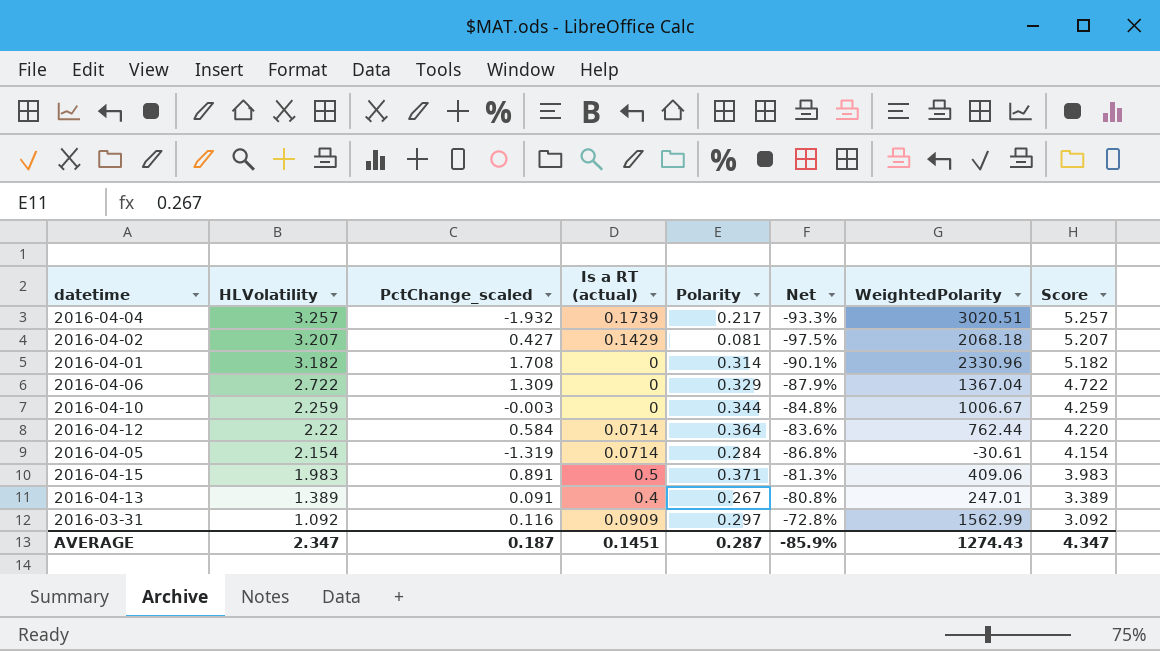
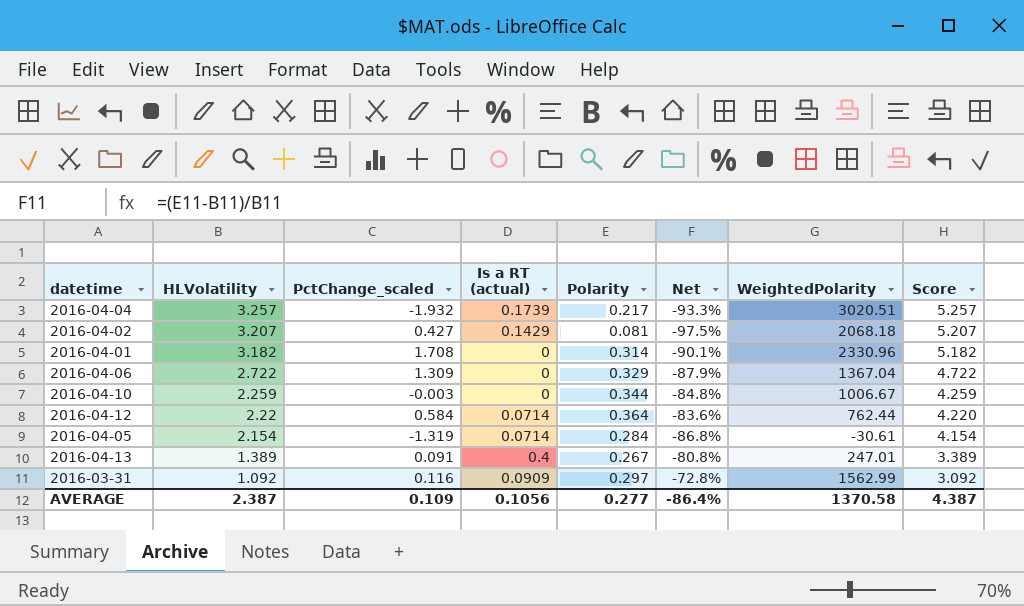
row 2016-04-15: 1.983 | 0.891 | 0.5 | 0.371 | -81.3% | 409.06 | 3.983 -> none
AVERAGE | HLVolatility: 2.347 -> 2.387
AVERAGE | PctChange_scaled: 0.187 -> 0.109
AVERAGE | Is a RT (actual): 0.1451 -> 0.1056
AVERAGE | Polarity: 0.287 -> 0.277
AVERAGE | Net: -85.9% -> -86.4%
AVERAGE | WeightedPolarity: 1274.43 -> 1370.58
AVERAGE | Score: 4.347 -> 4.387

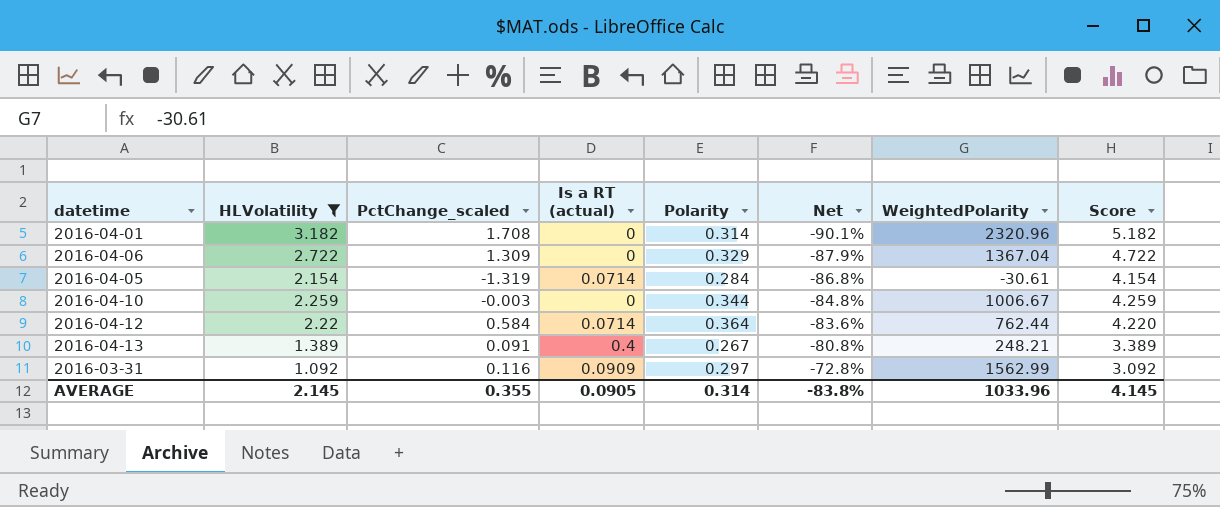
filter: none -> HLVolatility <= 3.182
row order: HLVolatility descending -> Net ascending
2016-04-01 | WeightedPolarity: 2330.96 -> 2320.96
2016-04-13 | WeightedPolarity: 247.01 -> 248.21
AVERAGE | HLVolatility: 2.387 -> 2.145
AVERAGE | PctChange_scaled: 0.109 -> 0.355
AVERAGE | Is a RT (actual): 0.1056 -> 0.0905
AVERAGE | Polarity: 0.277 -> 0.314
AVERAGE | Net: -86.4% -> -83.8%
AVERAGE | WeightedPolarity: 1370.58 -> 1033.96
AVERAGE | Score: 4.387 -> 4.145

